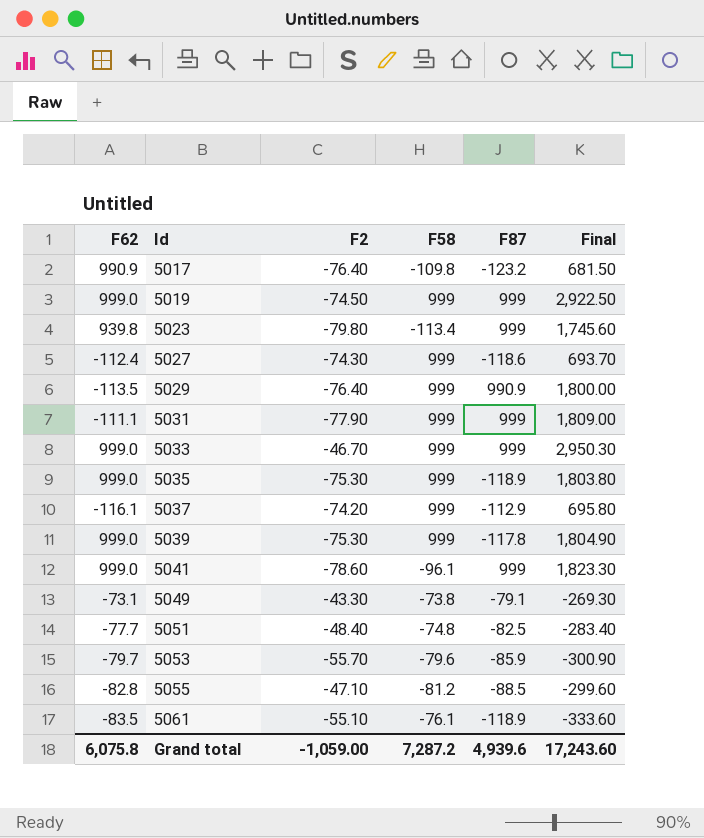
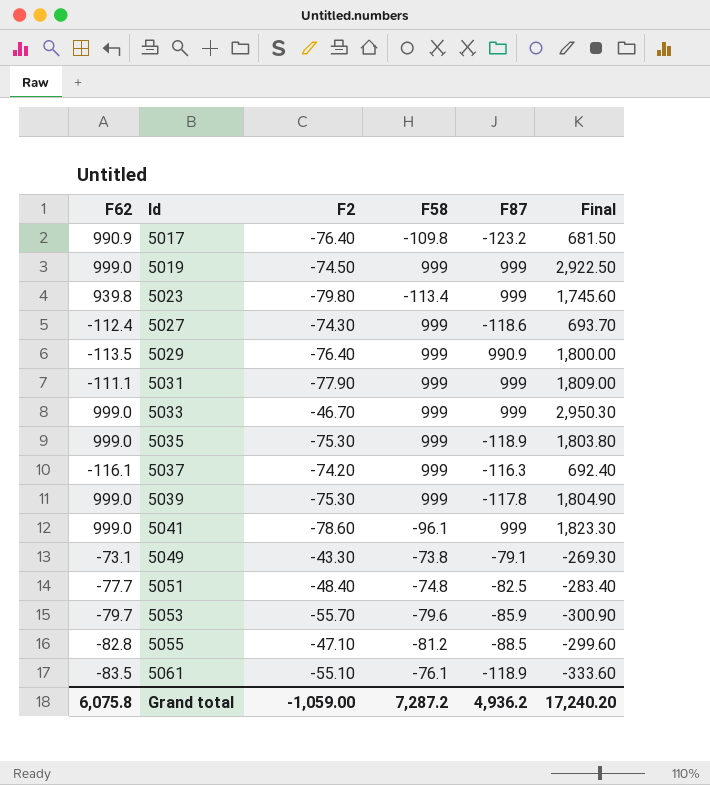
5037 | F87: -112.9 -> -116.3
5037 | Final: 695.80 -> 692.40
Grand total | F87: 4,939.6 -> 4,936.2
Grand total | Final: 17,243.60 -> 17,240.20

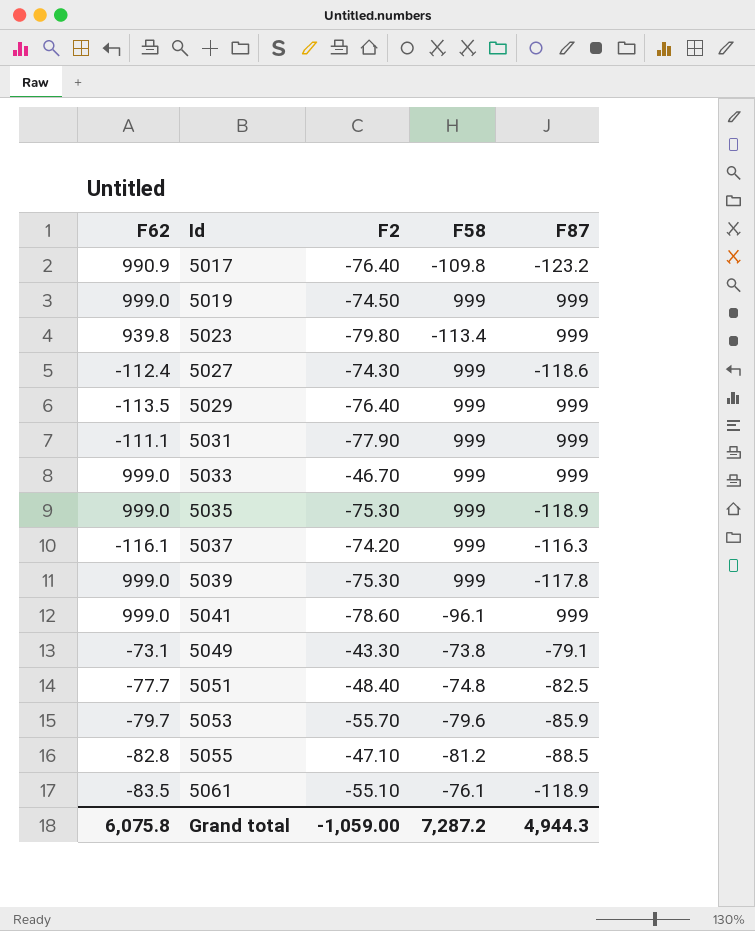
column Final | formula: [F62] + [F2] + [F58] + [F87] -> none
5029 | F87: 990.9 -> 999
Grand total | F87: 4,936.2 -> 4,944.3

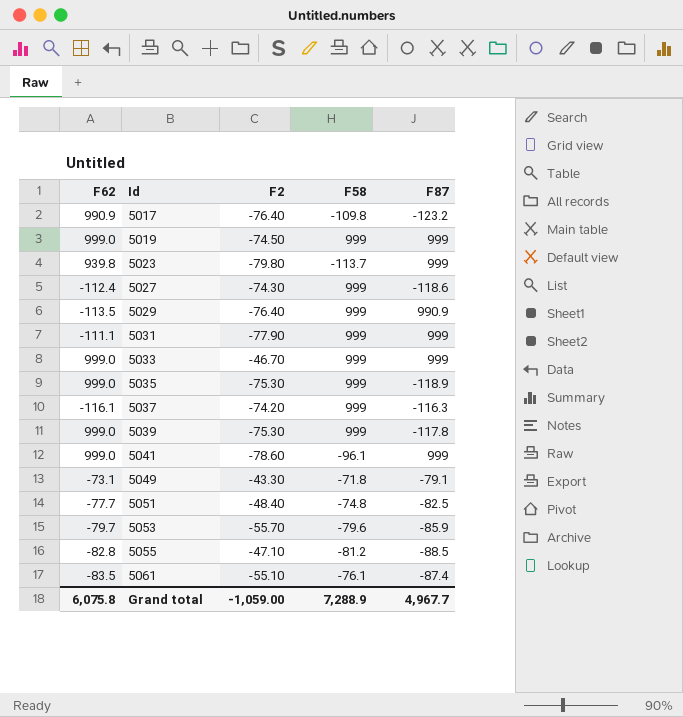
5023 | F58: -113.4 -> -113.7
5029 | F87: 999 -> 990.9
5049 | F58: -73.8 -> -71.8
5061 | F87: -118.9 -> -87.4
Grand total | F58: 7,287.2 -> 7,288.9
Grand total | F87: 4,944.3 -> 4,967.7

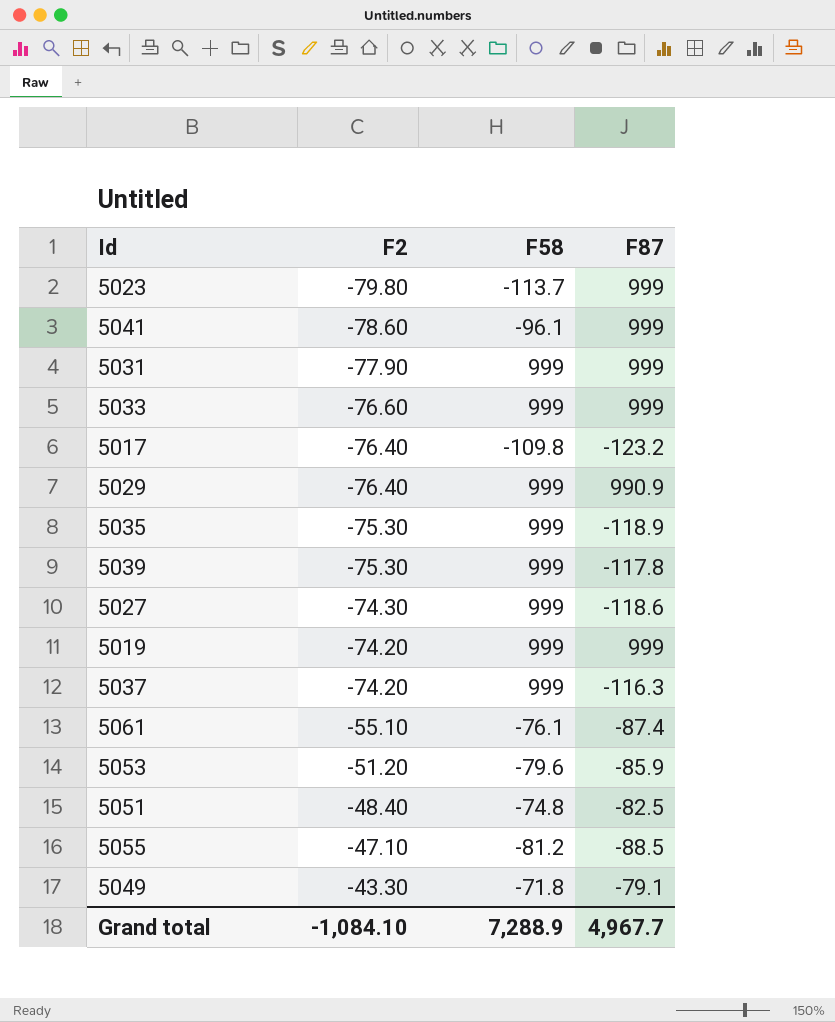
row order: Id ascending -> F2 ascending
column F62 | position: 1 -> none
5033 | F2: -46.70 -> -76.60
5019 | F2: -74.50 -> -74.20
5053 | F2: -55.70 -> -51.20
Grand total | F2: -1,059.00 -> -1,084.10

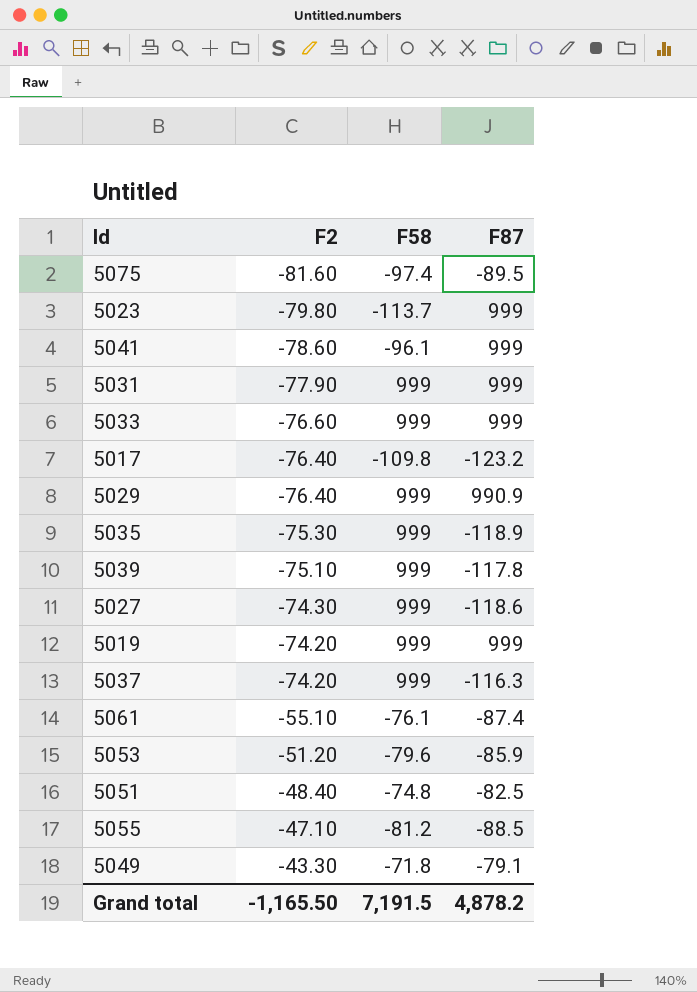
row 5075: none -> -81.60 | -97.4 | -89.5
5039 | F2: -75.30 -> -75.10
Grand total | F2: -1,084.10 -> -1,165.50
Grand total | F58: 7,288.9 -> 7,191.5
Grand total | F87: 4,967.7 -> 4,878.2

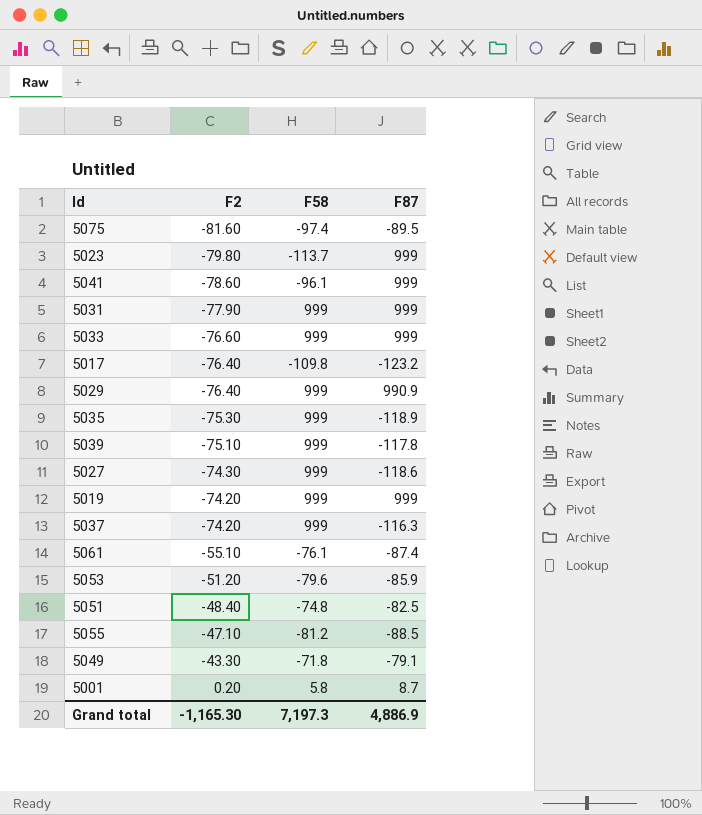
row 5001: none -> 0.20 | 5.8 | 8.7
Grand total | F2: -1,165.50 -> -1,165.30
Grand total | F58: 7,191.5 -> 7,197.3
Grand total | F87: 4,878.2 -> 4,886.9

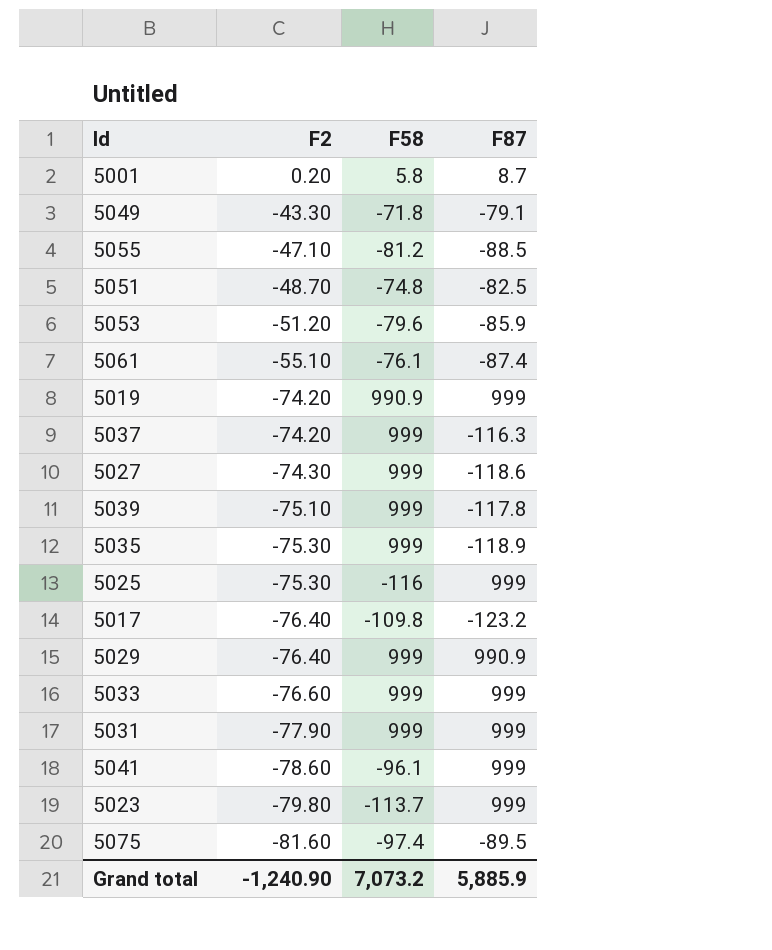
row order: F2 ascending -> F2 descending
5051 | F2: -48.40 -> -48.70
5019 | F58: 999 -> 990.9
row 5025: none -> -75.30 | -116 | 999
Grand total | F2: -1,165.30 -> -1,240.90
Grand total | F58: 7,197.3 -> 7,073.2
Grand total | F87: 4,886.9 -> 5,885.9

